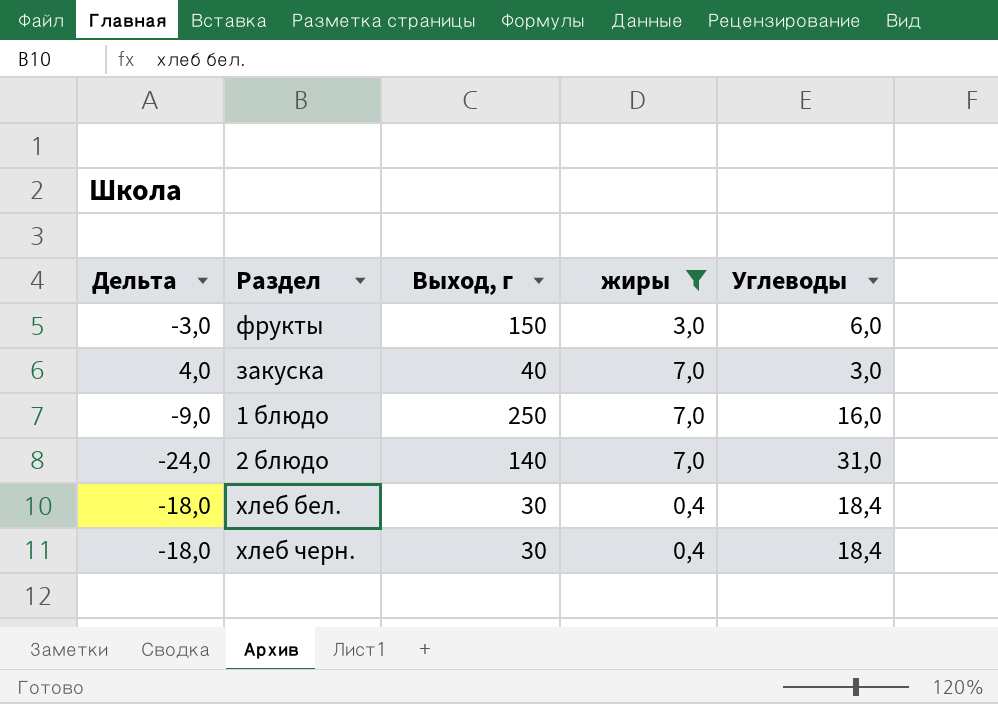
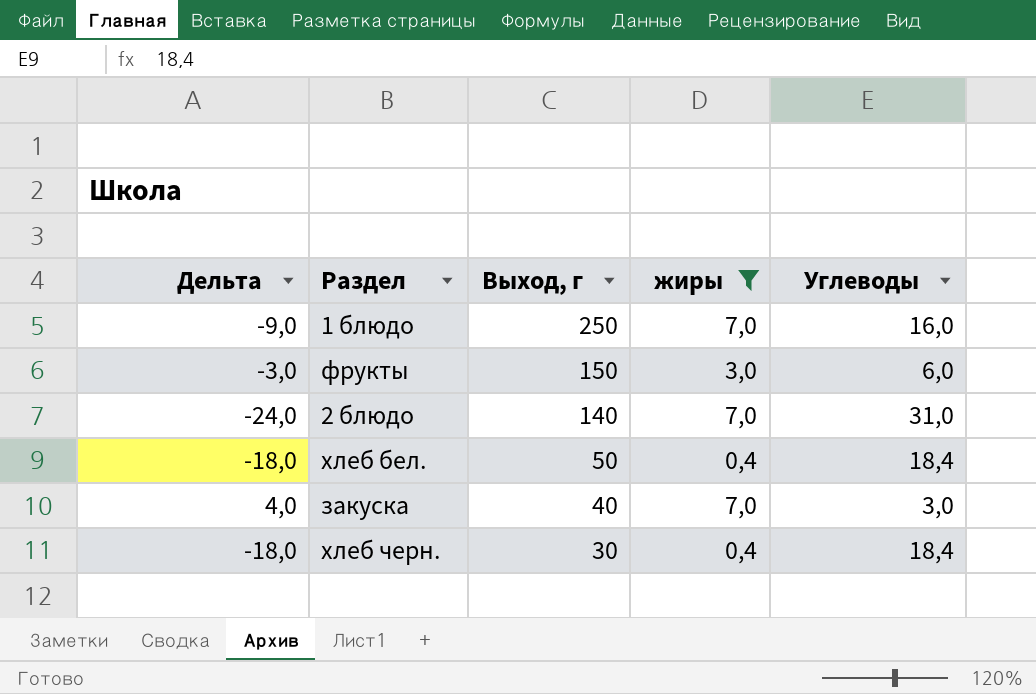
row order: none -> Выход, г descending
хлеб бел. | Выход, г: 30 -> 50

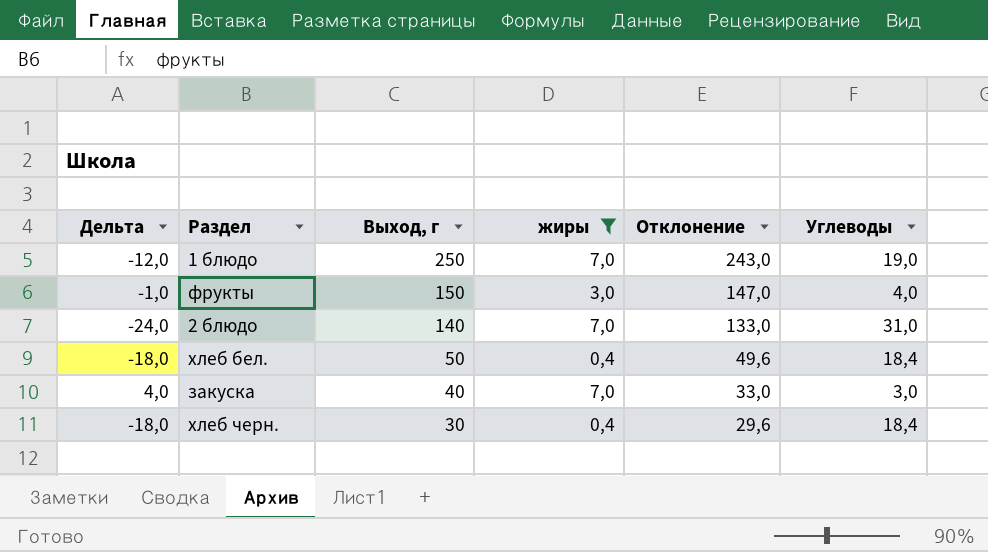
column Отклонение | formula: none -> [Выход, г] - [жиры]
1 блюдо | Дельта: -9,0 -> -12,0
1 блюдо | Углеводы: 16,0 -> 19,0
фрукты | Дельта: -3,0 -> -1,0
фрукты | Углеводы: 6,0 -> 4,0

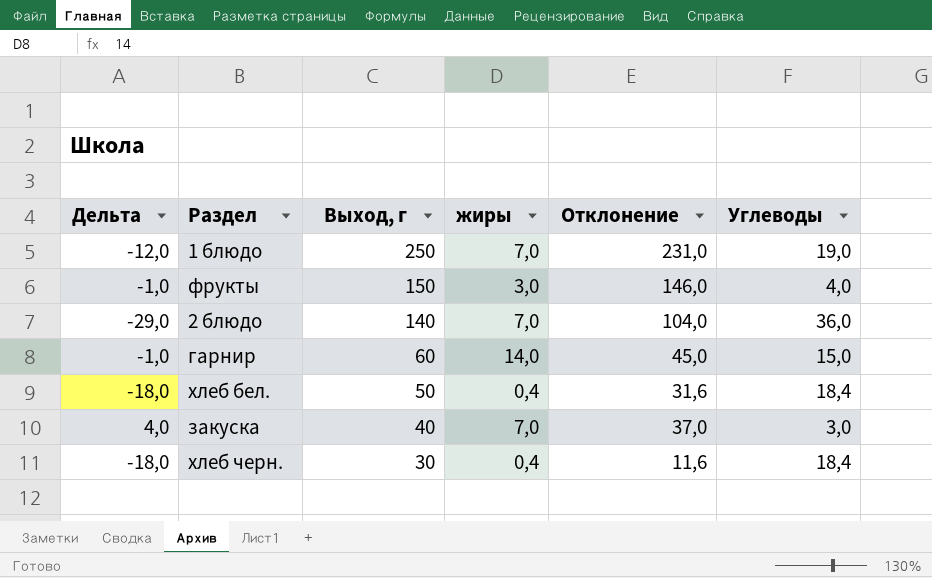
filter: жиры != 14,0 -> none
column Отклонение | formula: [Выход, г] - [жиры] -> [Выход, г] - [Углеводы]
2 блюдо | Дельта: -24,0 -> -29,0
2 блюдо | Углеводы: 31,0 -> 36,0

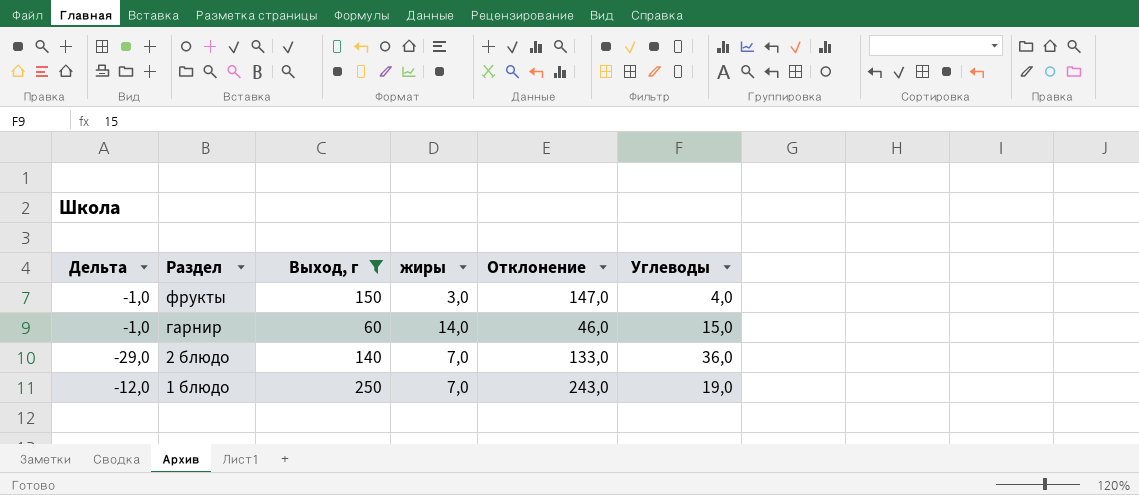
filter: none -> Выход, г >= 60
row order: Выход, г descending -> Раздел descending
column Отклонение | formula: [Выход, г] - [Углеводы] -> [Выход, г] - [жиры]

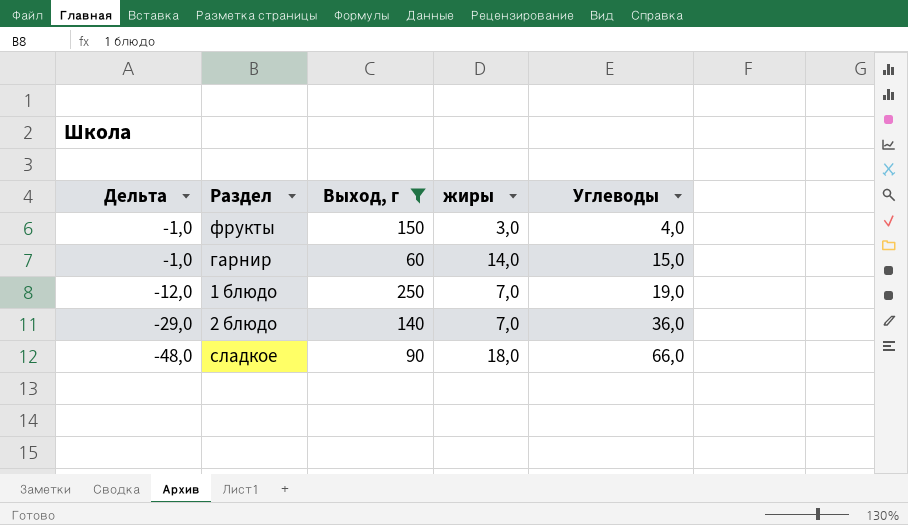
row order: Раздел descending -> Дельта descending
column Отклонение | formula: [Выход, г] - [жиры] -> none
row сладкое: none -> -48,0 | 90 | 18,0 | 66,0

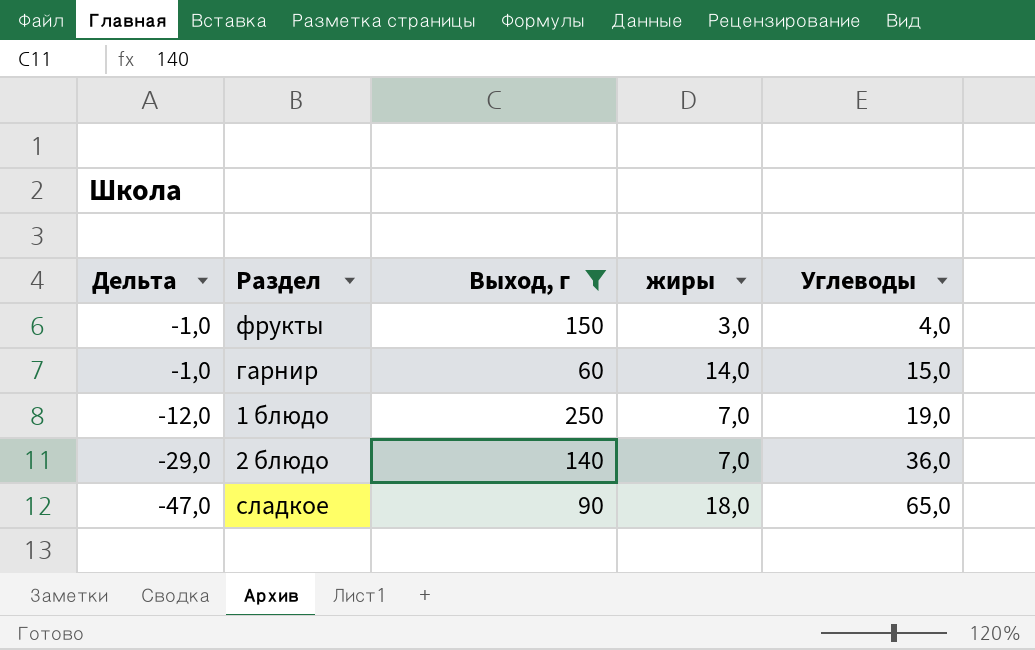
сладкое | Дельта: -48,0 -> -47,0
сладкое | Углеводы: 66,0 -> 65,0

